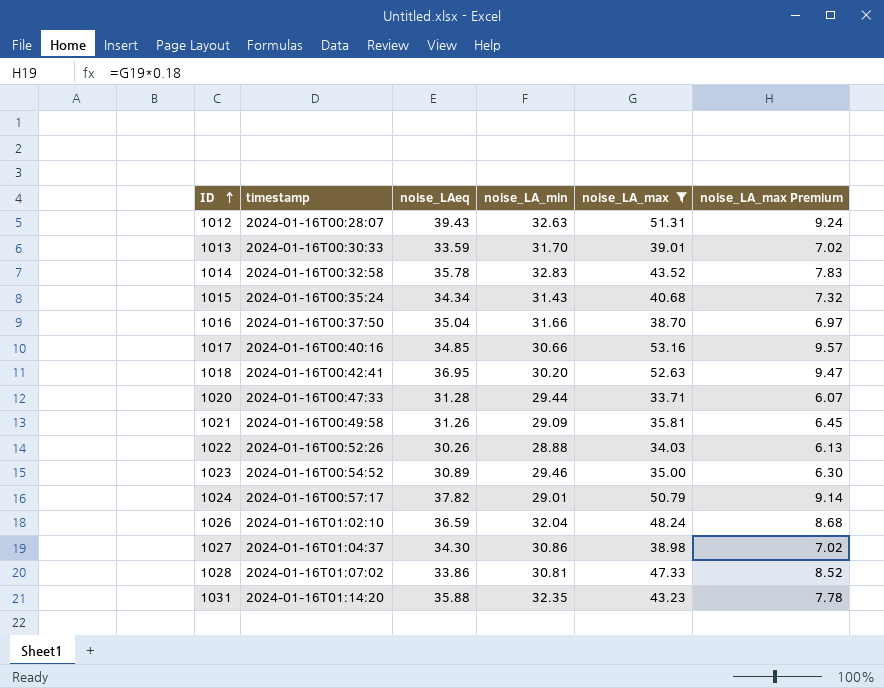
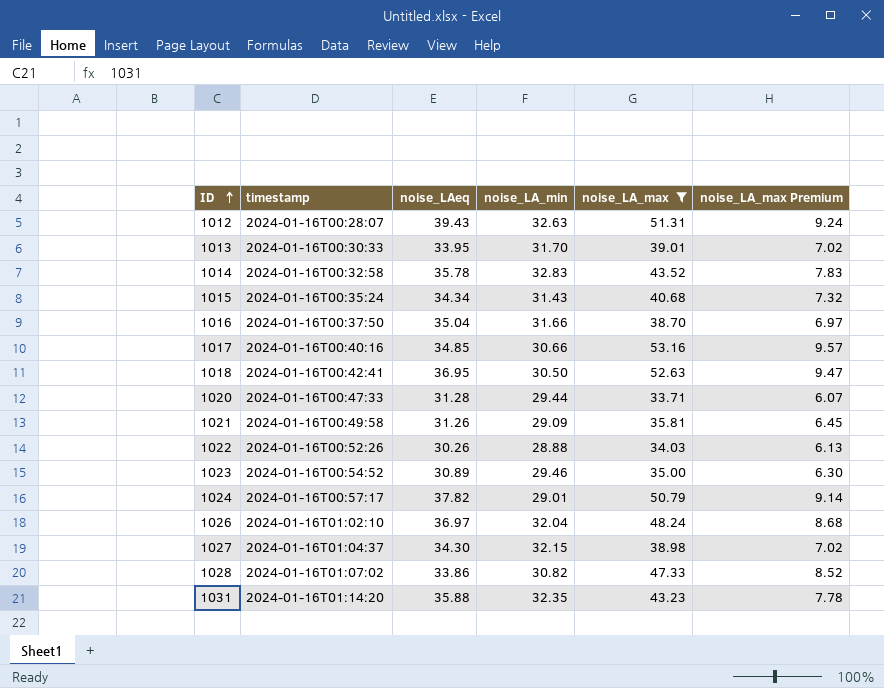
1013 | noise_LAeq: 33.59 -> 33.95
1018 | noise_LA_min: 30.20 -> 30.50
1026 | noise_LAeq: 36.59 -> 36.97
1027 | noise_LA_min: 30.86 -> 32.15
1028 | noise_LA_min: 30.81 -> 30.82

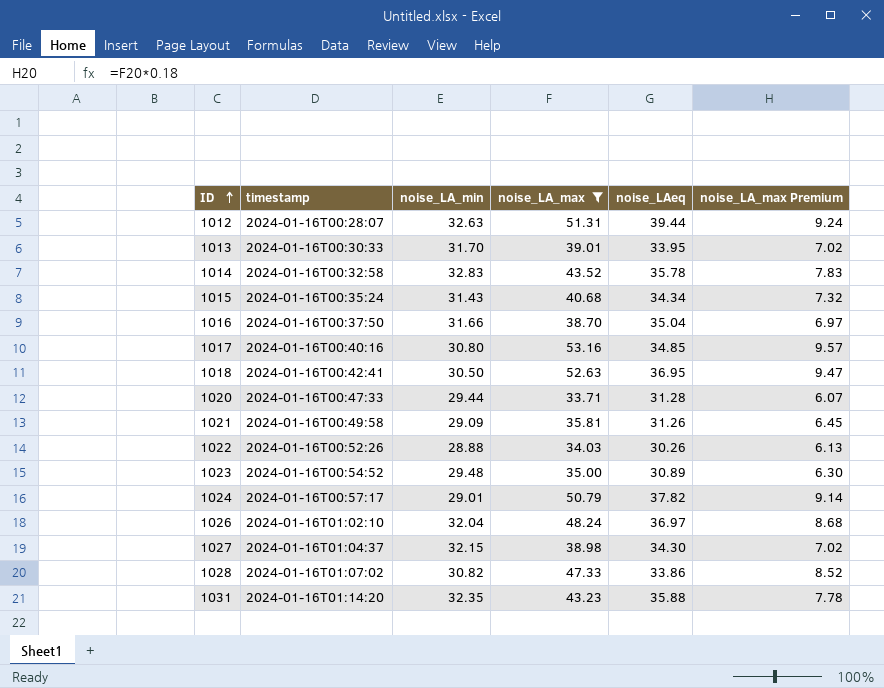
column noise_LAeq | position: 3 -> 5
1012 | noise_LAeq: 39.43 -> 39.44
1017 | noise_LA_min: 30.66 -> 30.80
1023 | noise_LA_min: 29.46 -> 29.48

